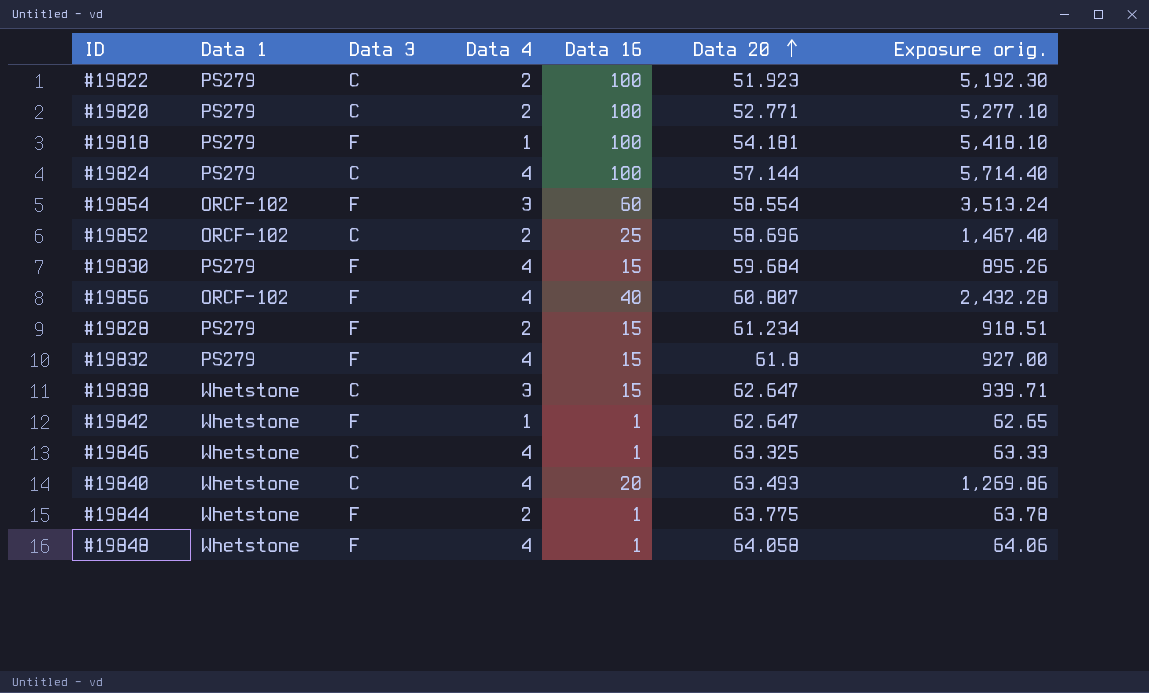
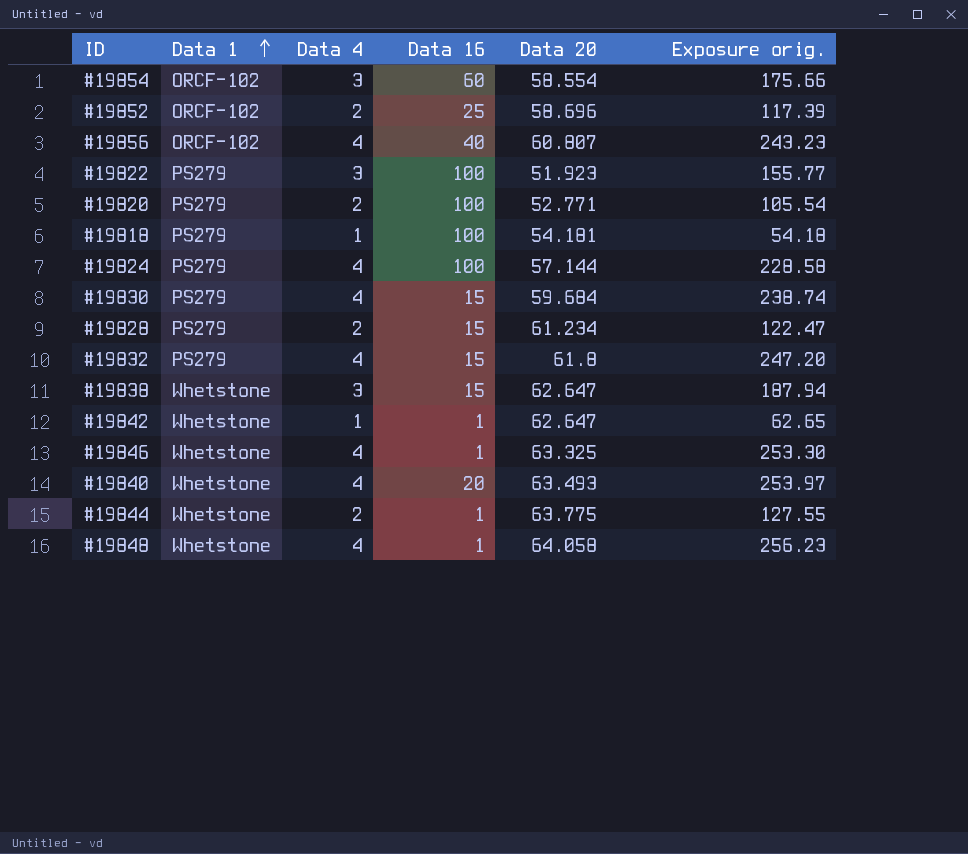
row order: Data 20 ascending -> Data 1 ascending
column Data 3 | position: 3 -> none
column Exposure orig. | formula: [Data 16] * [Data 20] -> [Data 4] * [Data 20]
#19822 | Data 4: 2 -> 3

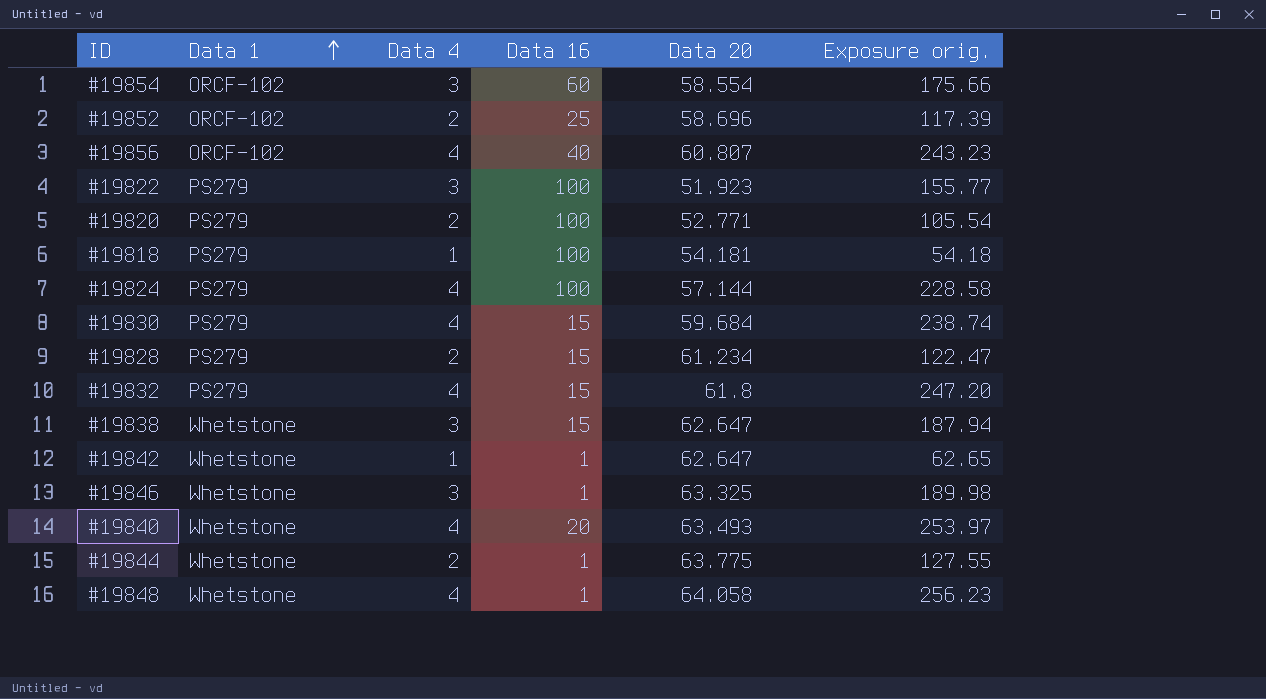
#19846 | Data 4: 4 -> 3
#19846 | Exposure orig.: 253.30 -> 189.98

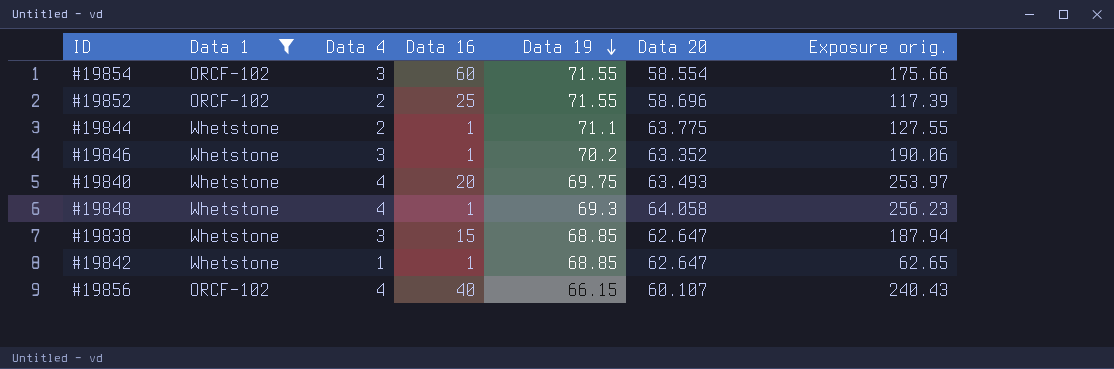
filter: none -> Data 1 != PS279
row order: Data 1 ascending -> Data 19 descending
column Data 19 | position: none -> 5
#19846 | Data 20: 63.325 -> 63.352
#19846 | Exposure orig.: 189.98 -> 190.06
#19856 | Data 20: 60.807 -> 60.107
#19856 | Exposure orig.: 243.23 -> 240.43

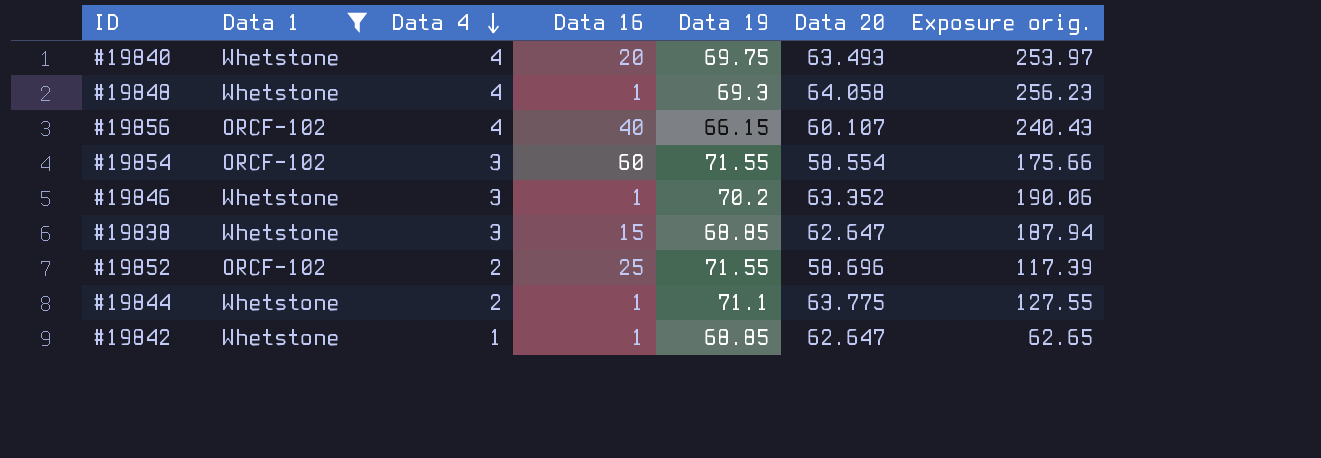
row order: Data 19 descending -> Data 4 descending

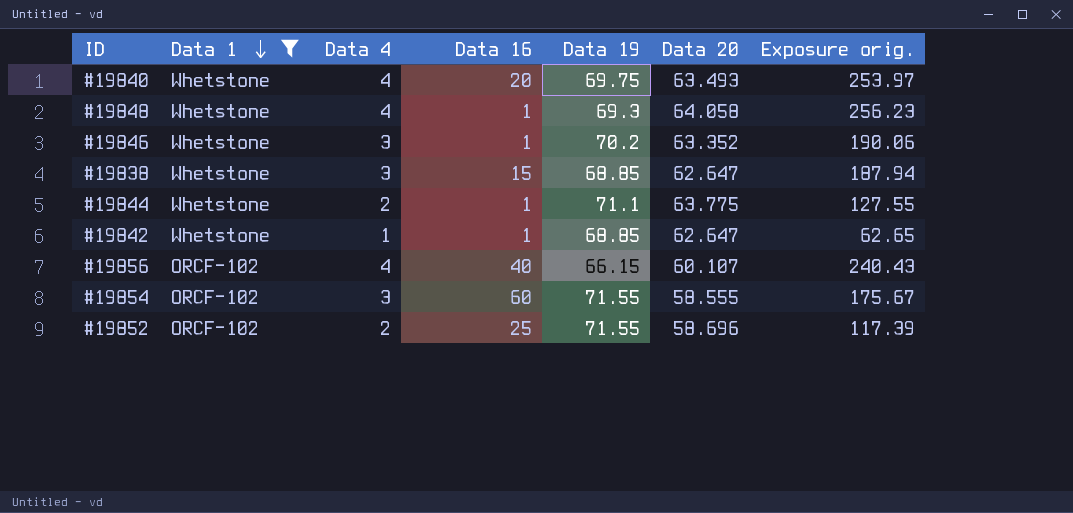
row order: Data 4 descending -> Data 1 descending
#19854 | Data 20: 58.554 -> 58.555
#19854 | Exposure orig.: 175.66 -> 175.67

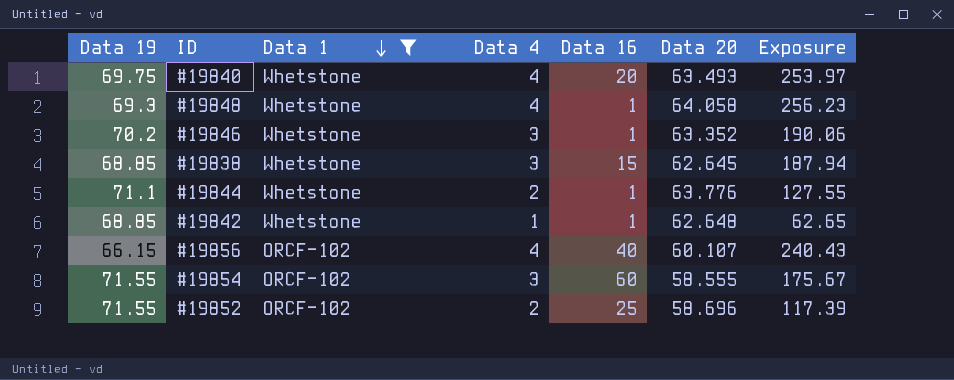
column Data 19 | position: 5 -> 1
column name: Exposure orig. -> Exposure
#19838 | Data 20: 62.647 -> 62.645
#19844 | Data 20: 63.775 -> 63.776
#19842 | Data 20: 62.647 -> 62.648

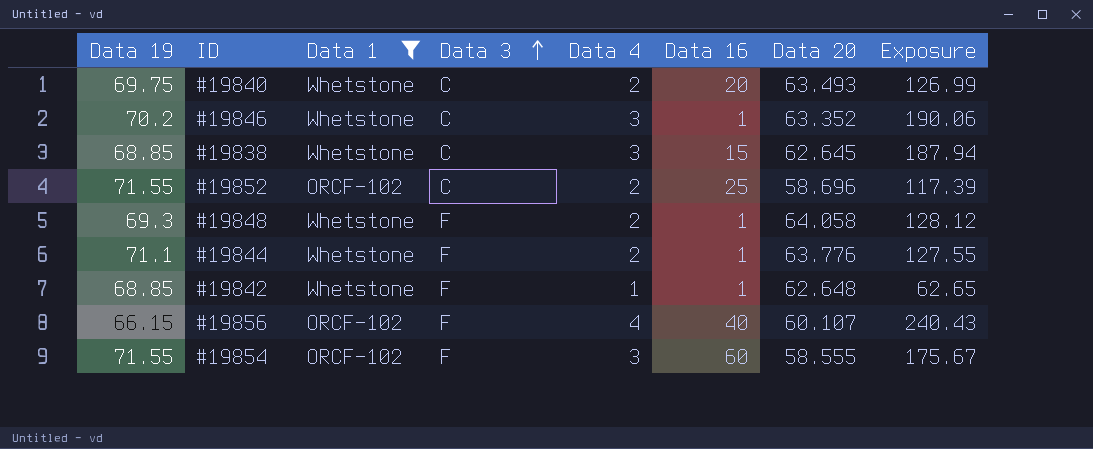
row order: Data 1 descending -> Data 3 ascending
column Data 3 | position: none -> 4
#19840 | Data 4: 4 -> 2
#19840 | Exposure: 253.97 -> 126.99
#19848 | Data 4: 4 -> 2
#19848 | Exposure: 256.23 -> 128.12

